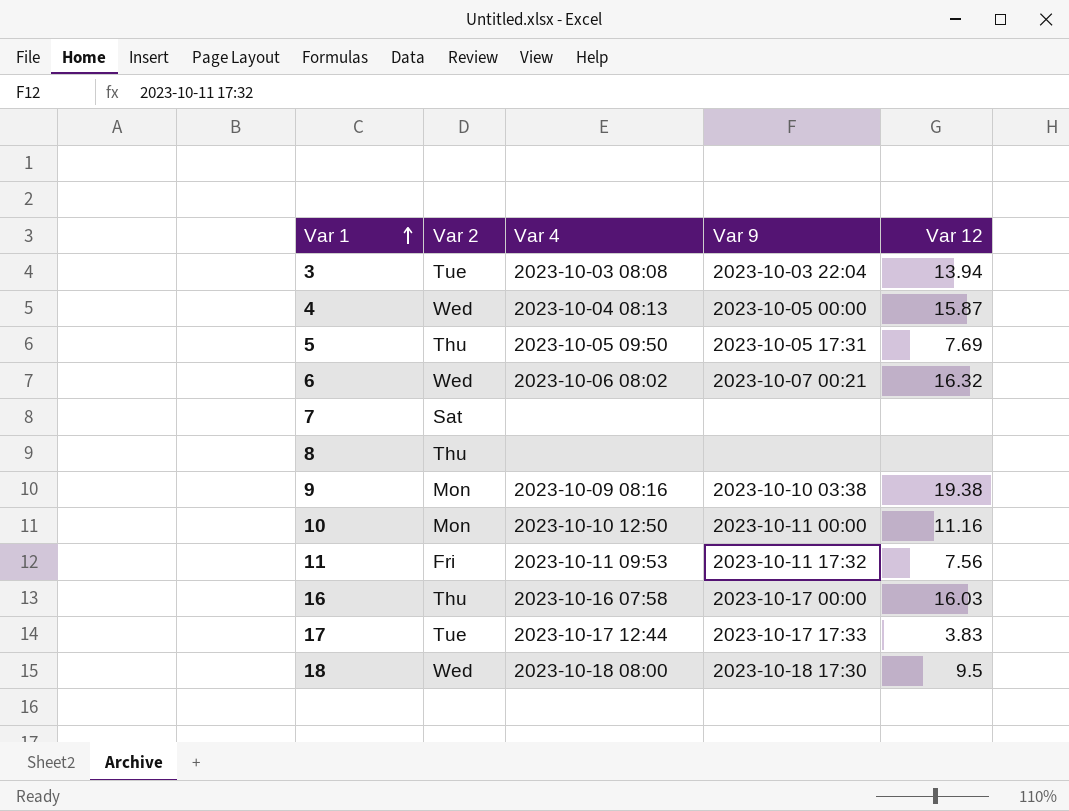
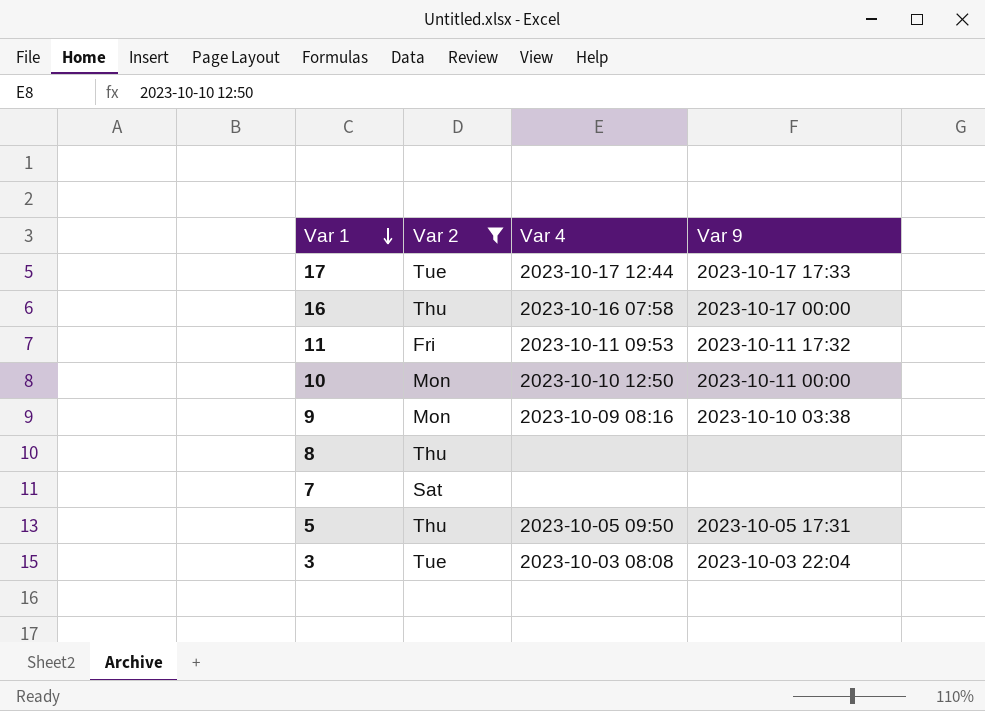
filter: none -> Var 2 != Wed
row order: Var 1 ascending -> Var 1 descending
column Var 12 | position: 5 -> none

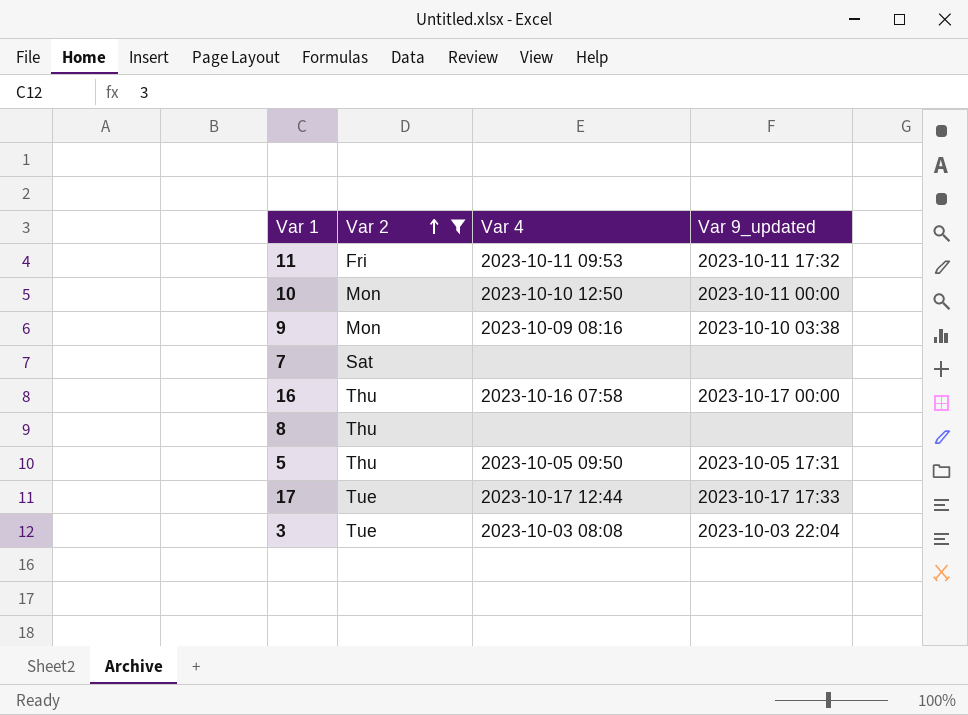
row order: Var 1 descending -> Var 2 ascending
column name: Var 9 -> Var 9_updated

